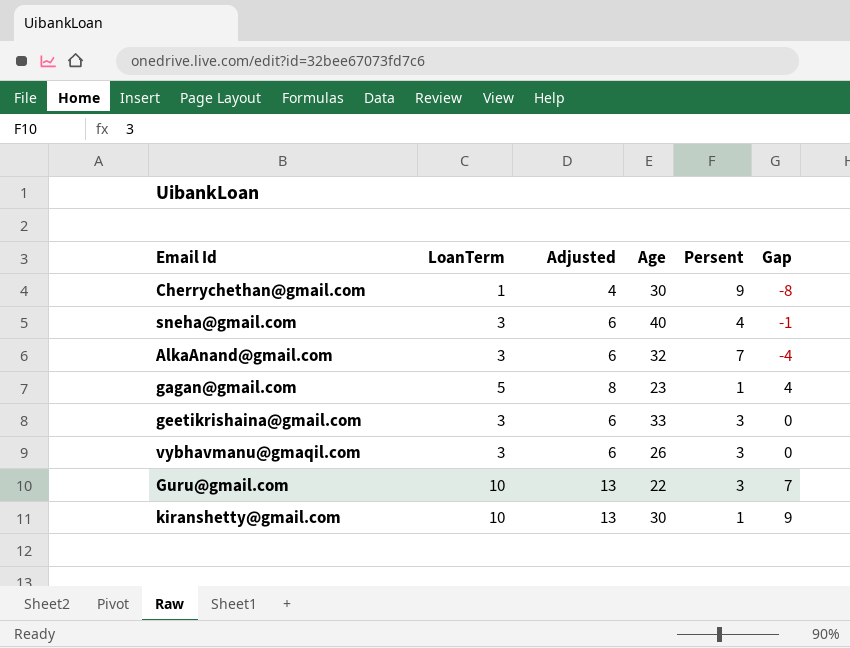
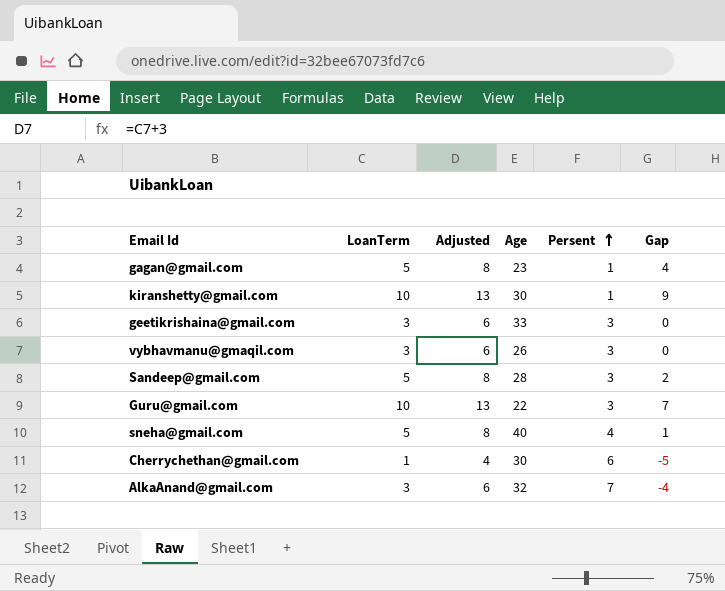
row order: none -> Persent ascending
row Sandeep@gmail.com: none -> 5 | 8 | 28 | 3 | 2
sneha@gmail.com | LoanTerm: 3 -> 5
sneha@gmail.com | Adjusted: 6 -> 8
sneha@gmail.com | Gap: -1 -> 1
Cherrychethan@gmail.com | Persent: 9 -> 6
Cherrychethan@gmail.com | Gap: -8 -> -5

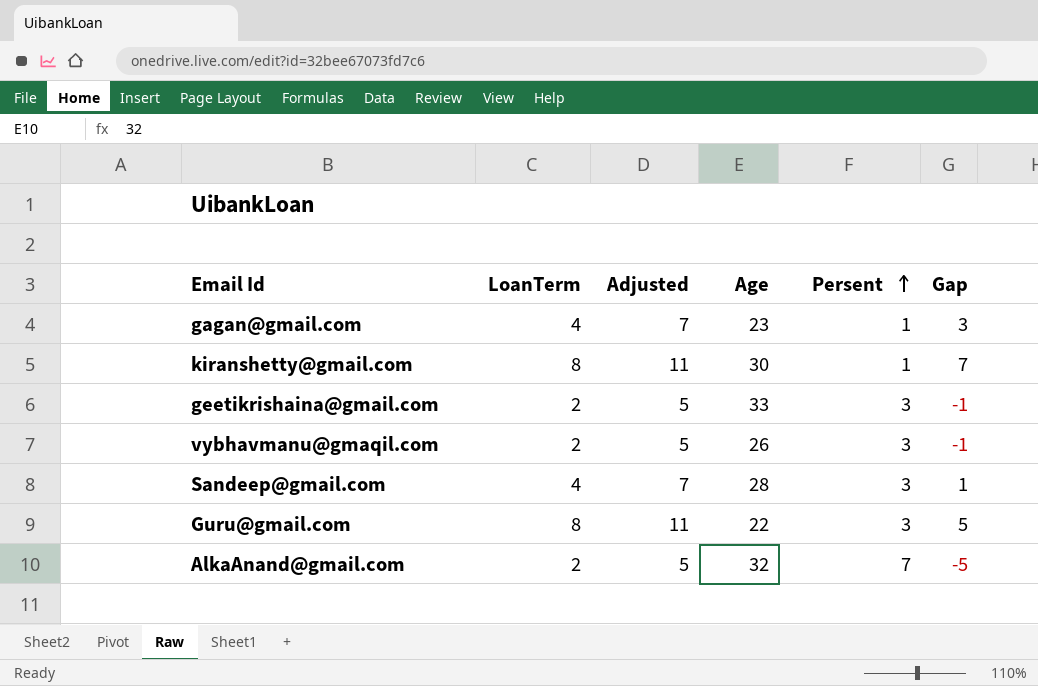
row sneha@gmail.com: 5 | 8 | 40 | 4 | 1 -> none
row Cherrychethan@gmail.com: 1 | 4 | 30 | 6 | -5 -> none
gagan@gmail.com | LoanTerm: 5 -> 4
gagan@gmail.com | Adjusted: 8 -> 7
gagan@gmail.com | Gap: 4 -> 3
kiranshetty@gmail.com | LoanTerm: 10 -> 8
kiranshetty@gmail.com | Adjusted: 13 -> 11
kiranshetty@gmail.com | Gap: 9 -> 7
geetikrishaina@gmail.com | LoanTerm: 3 -> 2
geetikrishaina@gmail.com | Adjusted: 6 -> 5
geetikrishaina@gmail.com | Gap: 0 -> -1
vybhavmanu@gmaqil.com | LoanTerm: 3 -> 2
vybhavmanu@gmaqil.com | Adjusted: 6 -> 5
vybhavmanu@gmaqil.com | Gap: 0 -> -1
Sandeep@gmail.com | LoanTerm: 5 -> 4
Sandeep@gmail.com | Adjusted: 8 -> 7
Sandeep@gmail.com | Gap: 2 -> 1
Guru@gmail.com | LoanTerm: 10 -> 8
Guru@gmail.com | Adjusted: 13 -> 11
Guru@gmail.com | Gap: 7 -> 5
AlkaAnand@gmail.com | LoanTerm: 3 -> 2
AlkaAnand@gmail.com | Adjusted: 6 -> 5
AlkaAnand@gmail.com | Gap: -4 -> -5

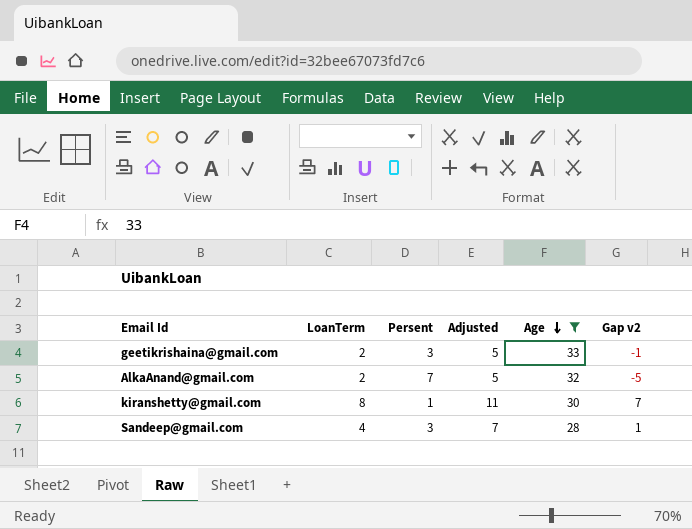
filter: none -> Age >= 28
row order: Persent ascending -> Age descending
column Persent | position: 5 -> 3
column name: Gap -> Gap v2

